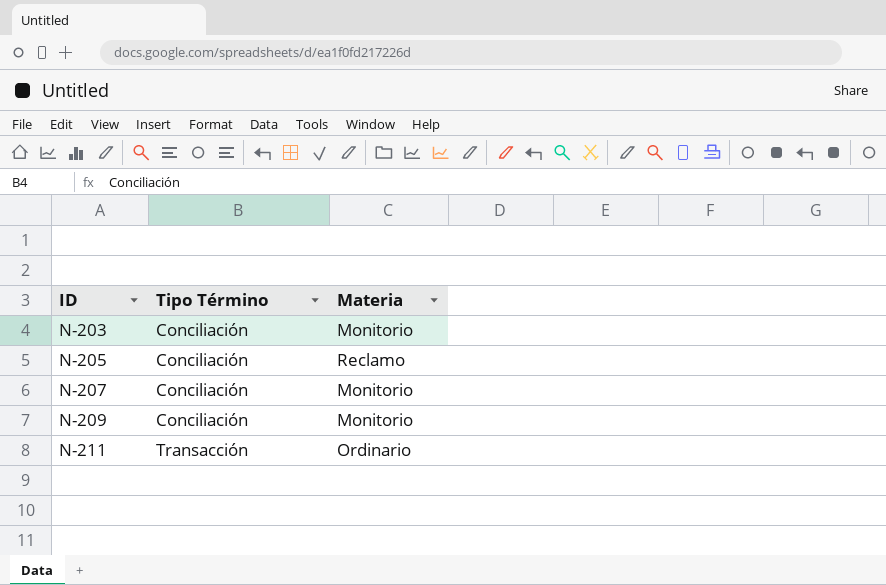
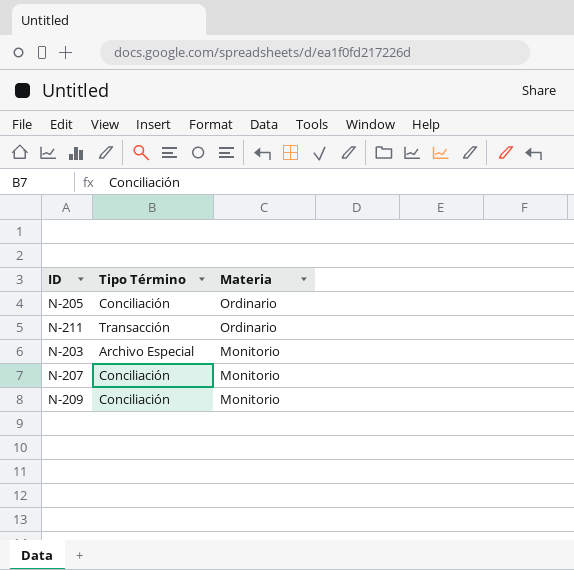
row order: ID ascending -> Materia descending
N-205 | Materia: Reclamo -> Ordinario
N-203 | Tipo Término: Conciliación -> Archivo Especial

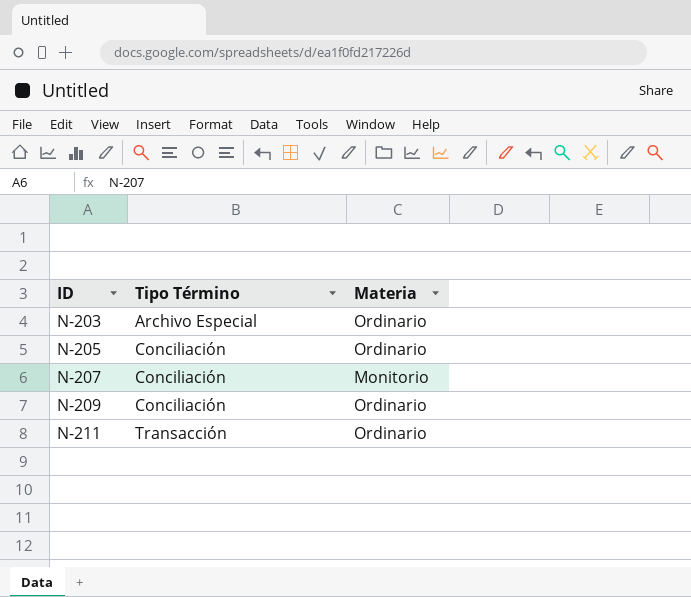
row order: Materia descending -> ID ascending
N-203 | Materia: Monitorio -> Ordinario
N-209 | Materia: Monitorio -> Ordinario

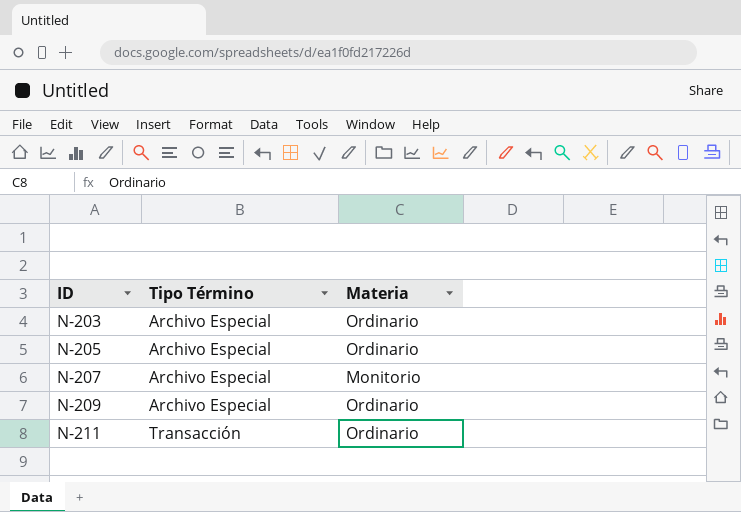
N-205 | Tipo Término: Conciliación -> Archivo Especial
N-207 | Tipo Término: Conciliación -> Archivo Especial
N-209 | Tipo Término: Conciliación -> Archivo Especial

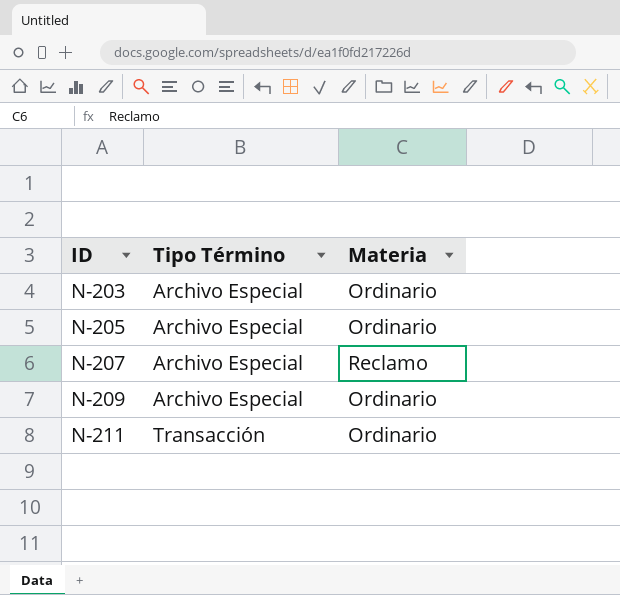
N-207 | Materia: Monitorio -> Reclamo

